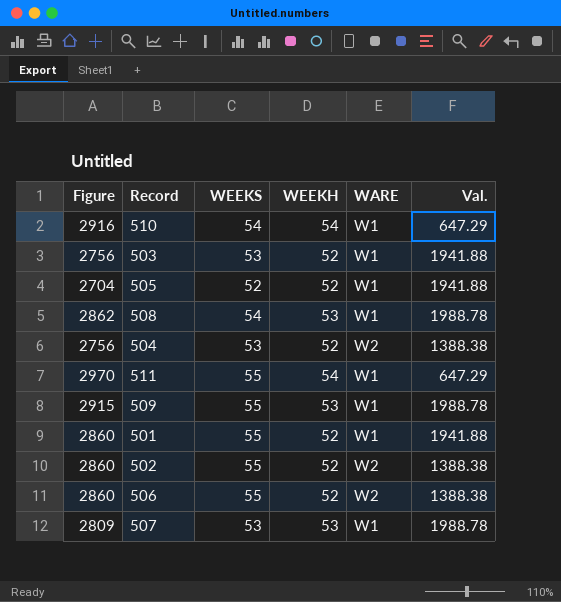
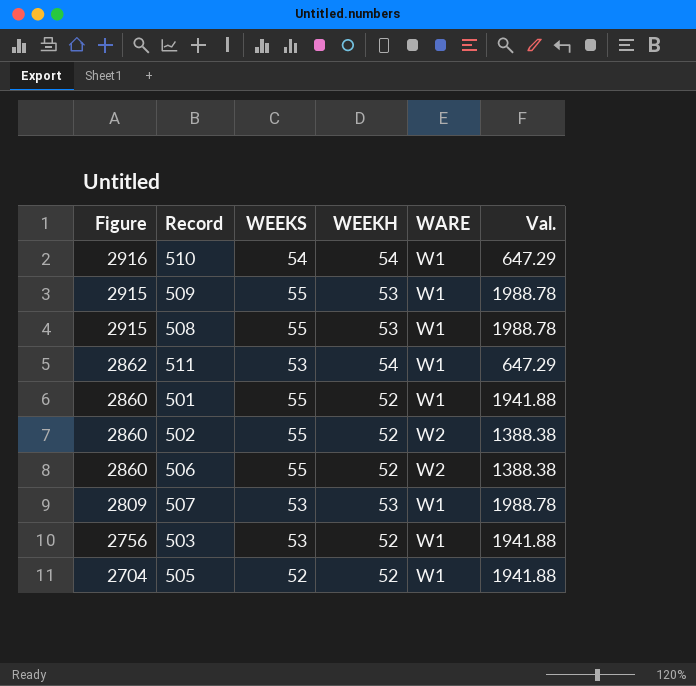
row order: none -> Figure descending
row 504: 2756 | 53 | 52 | W2 | 1388.38 -> none
508 | Figure: 2862 -> 2915
508 | WEEKS: 54 -> 55
511 | Figure: 2970 -> 2862
511 | WEEKS: 55 -> 53

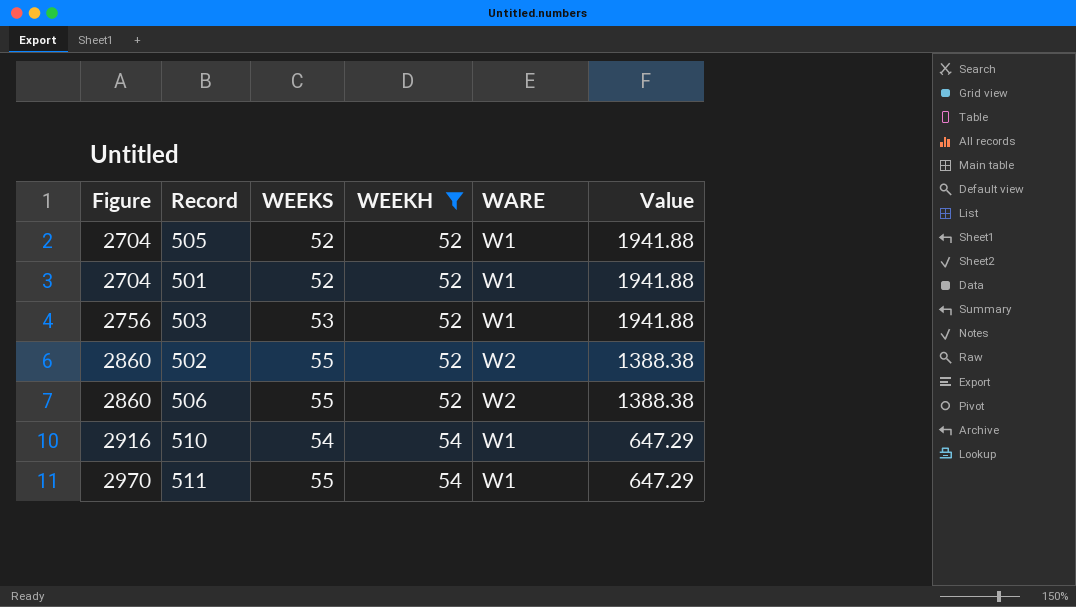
filter: none -> WEEKH != 53
row order: Figure descending -> Figure ascending
column name: Val. -> Value
501 | Figure: 2860 -> 2704
501 | WEEKS: 55 -> 52
511 | Figure: 2862 -> 2970
511 | WEEKS: 53 -> 55

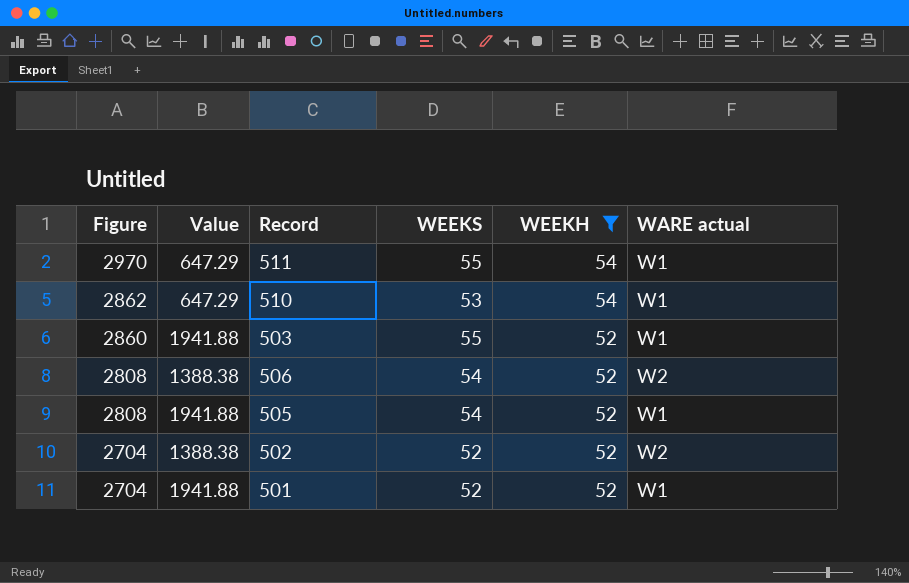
row order: Figure ascending -> Figure descending
column Value | position: 6 -> 2
column name: WARE -> WARE actual
510 | Figure: 2916 -> 2862
510 | WEEKS: 54 -> 53
503 | Figure: 2756 -> 2860
503 | WEEKS: 53 -> 55
506 | Figure: 2860 -> 2808
506 | WEEKS: 55 -> 54
505 | Figure: 2704 -> 2808
505 | WEEKS: 52 -> 54
502 | Figure: 2860 -> 2704
502 | WEEKS: 55 -> 52

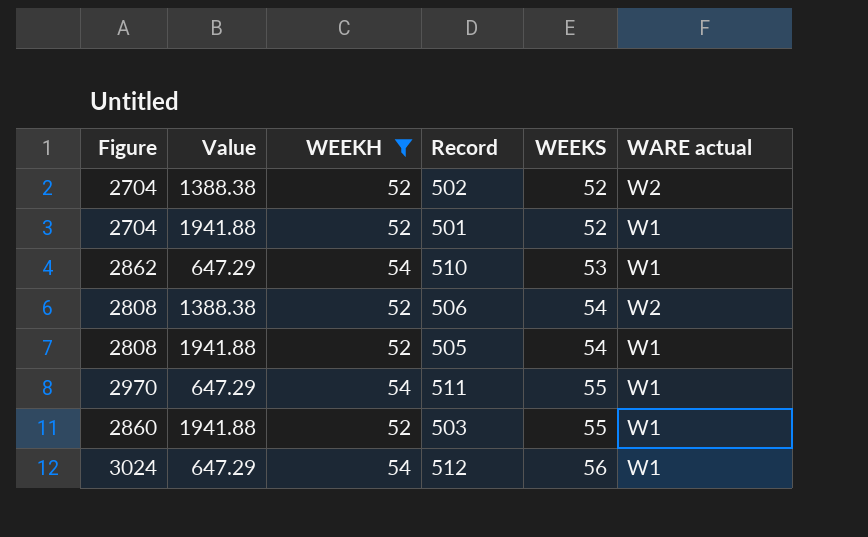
row order: Figure descending -> WEEKS ascending
column WEEKH | position: 5 -> 3
row 512: none -> 3024 | 647.29 | 54 | 56 | W1

